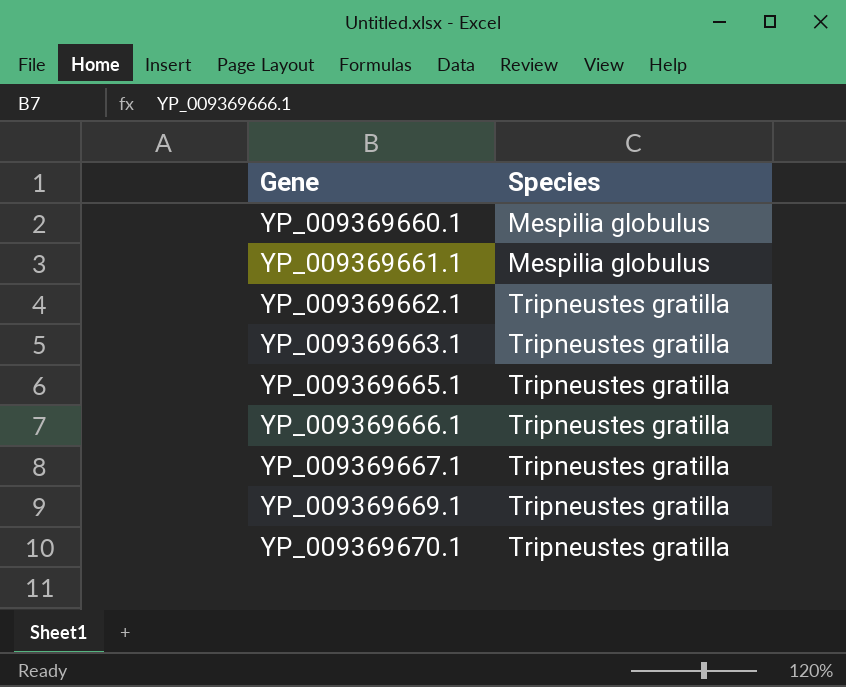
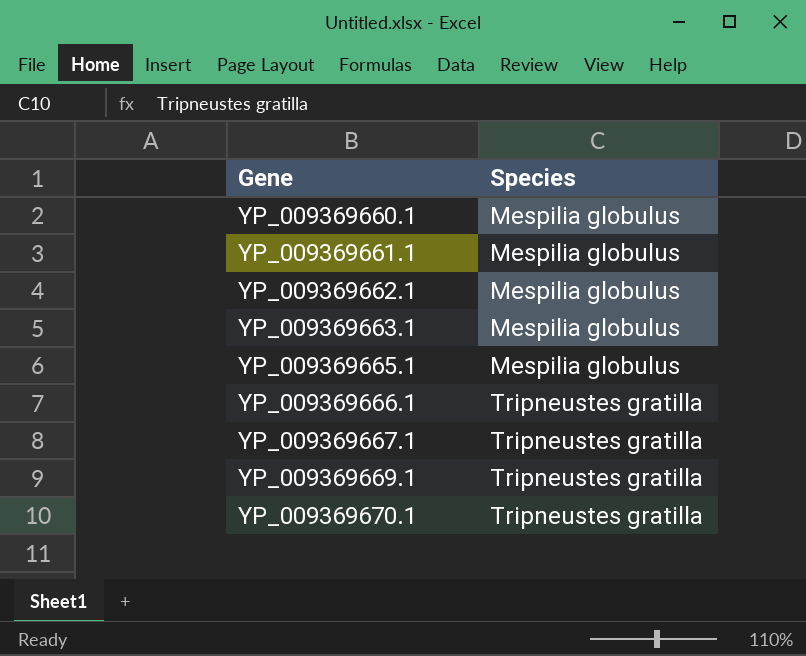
YP_009369662.1 | Species: Tripneustes gratilla -> Mespilia globulus
YP_009369663.1 | Species: Tripneustes gratilla -> Mespilia globulus
YP_009369665.1 | Species: Tripneustes gratilla -> Mespilia globulus

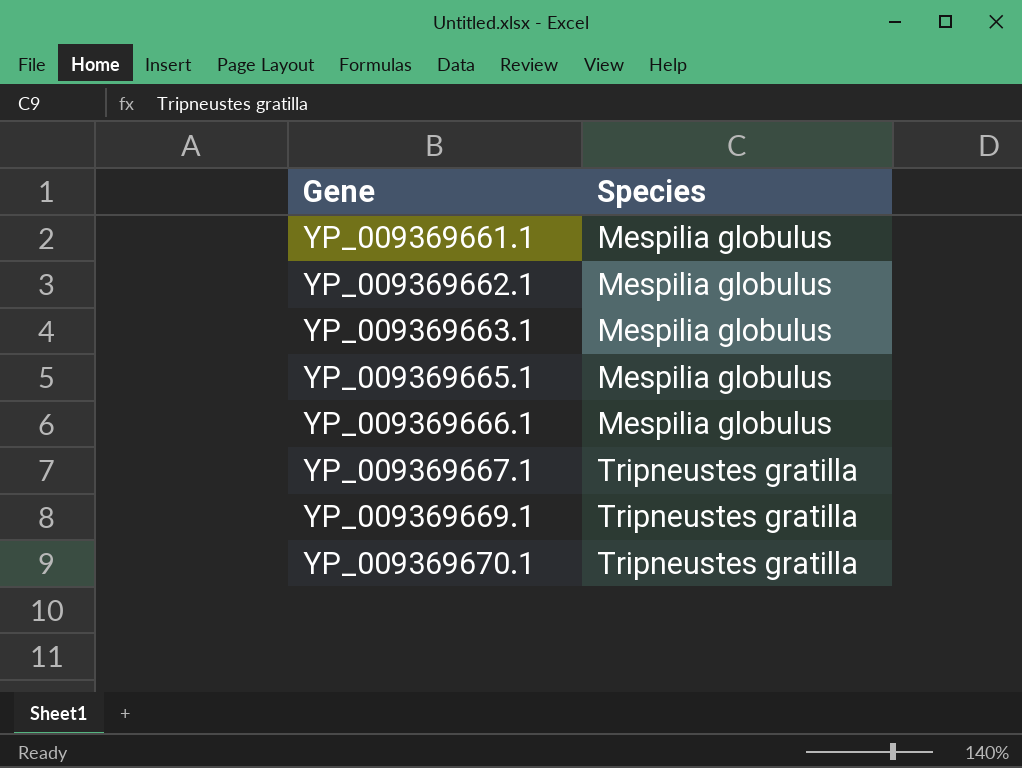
row YP_009369660.1: Mespilia globulus -> none
YP_009369666.1 | Species: Tripneustes gratilla -> Mespilia globulus

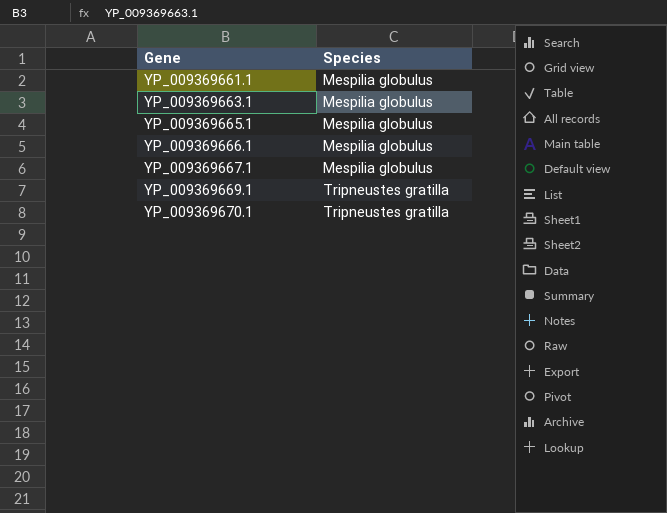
row YP_009369662.1: Mespilia globulus -> none
YP_009369667.1 | Species: Tripneustes gratilla -> Mespilia globulus

